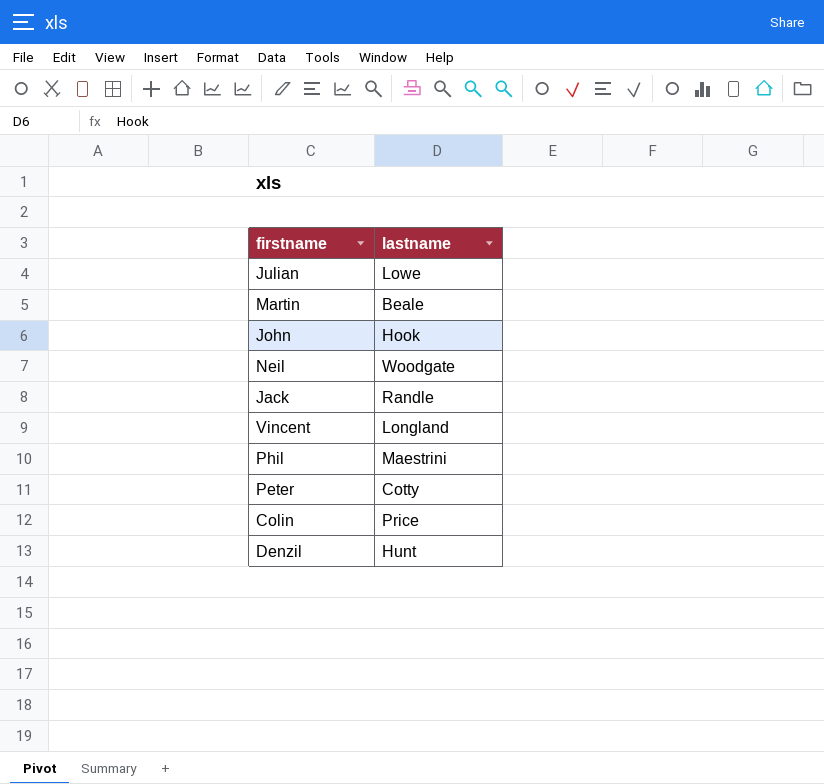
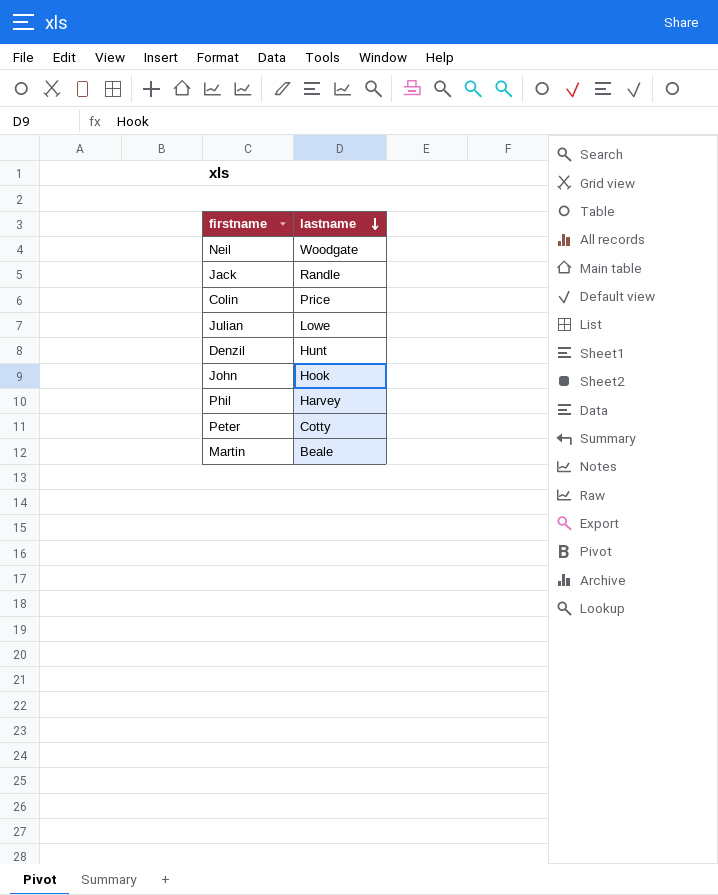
row order: none -> lastname descending
row Vincent: Longland -> none
Phil | lastname: Maestrini -> Harvey

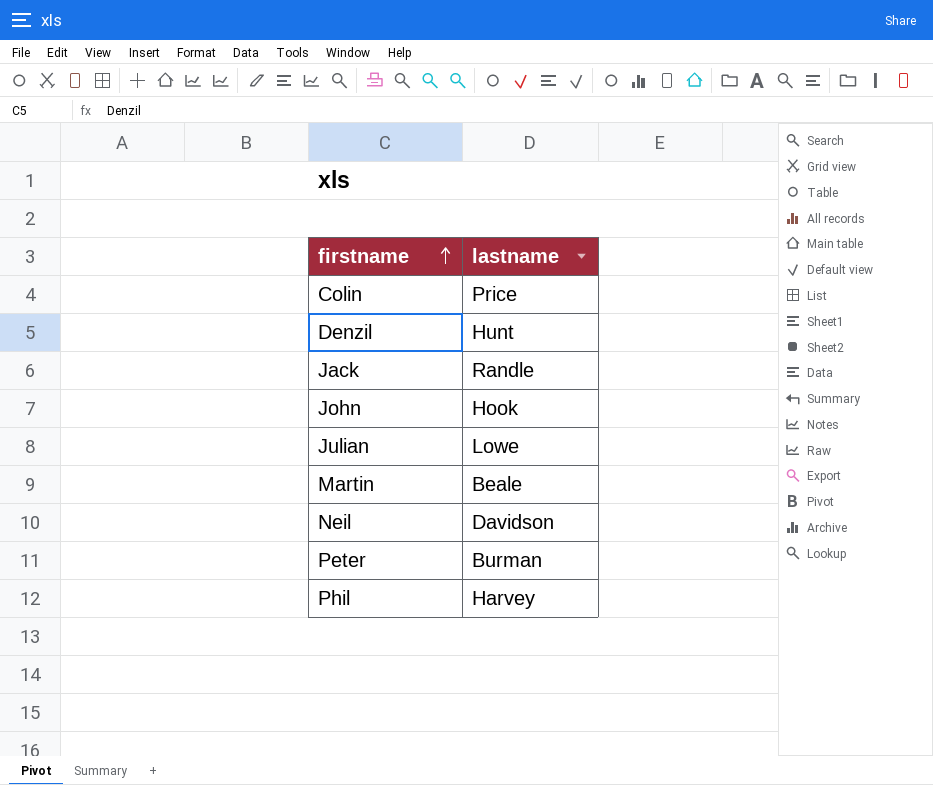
row order: lastname descending -> firstname ascending
Neil | lastname: Woodgate -> Davidson
Peter | lastname: Cotty -> Burman

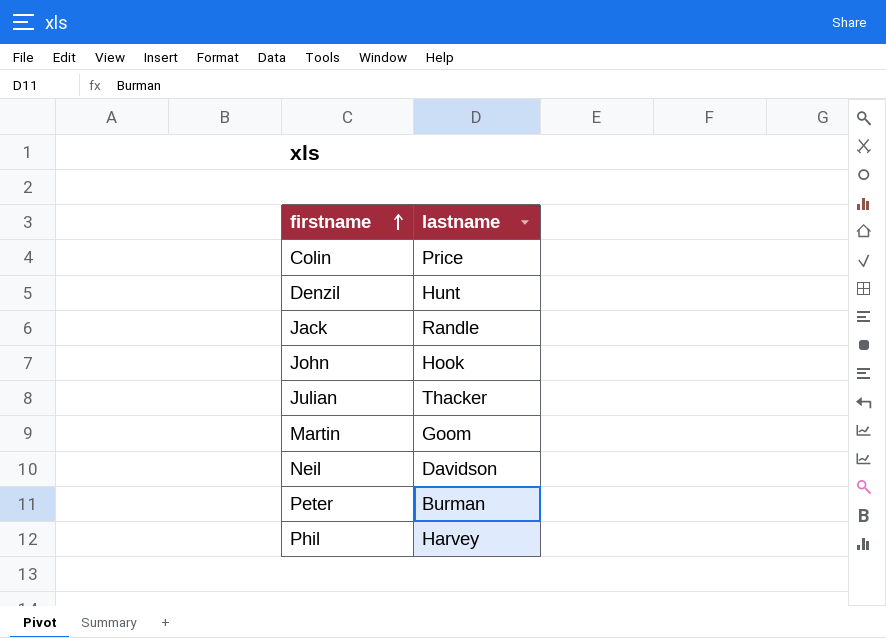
Julian | lastname: Lowe -> Thacker
Martin | lastname: Beale -> Goom

